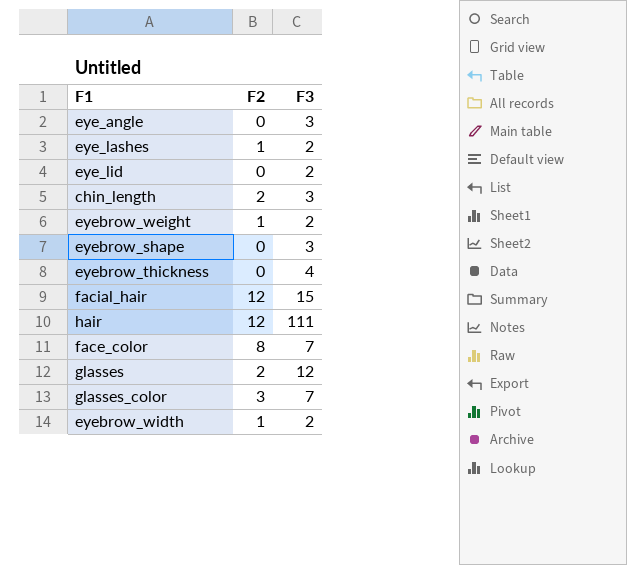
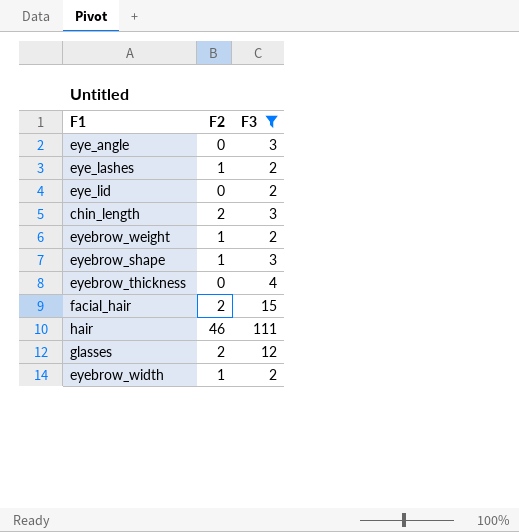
filter: none -> F3 != 7
eyebrow_shape | F2: 0 -> 1
facial_hair | F2: 12 -> 2
hair | F2: 12 -> 46

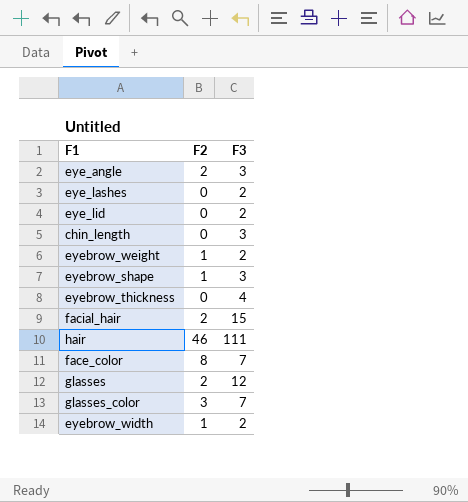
filter: F3 != 7 -> none
eye_angle | F2: 0 -> 2
eye_lashes | F2: 1 -> 0
chin_length | F2: 2 -> 0

